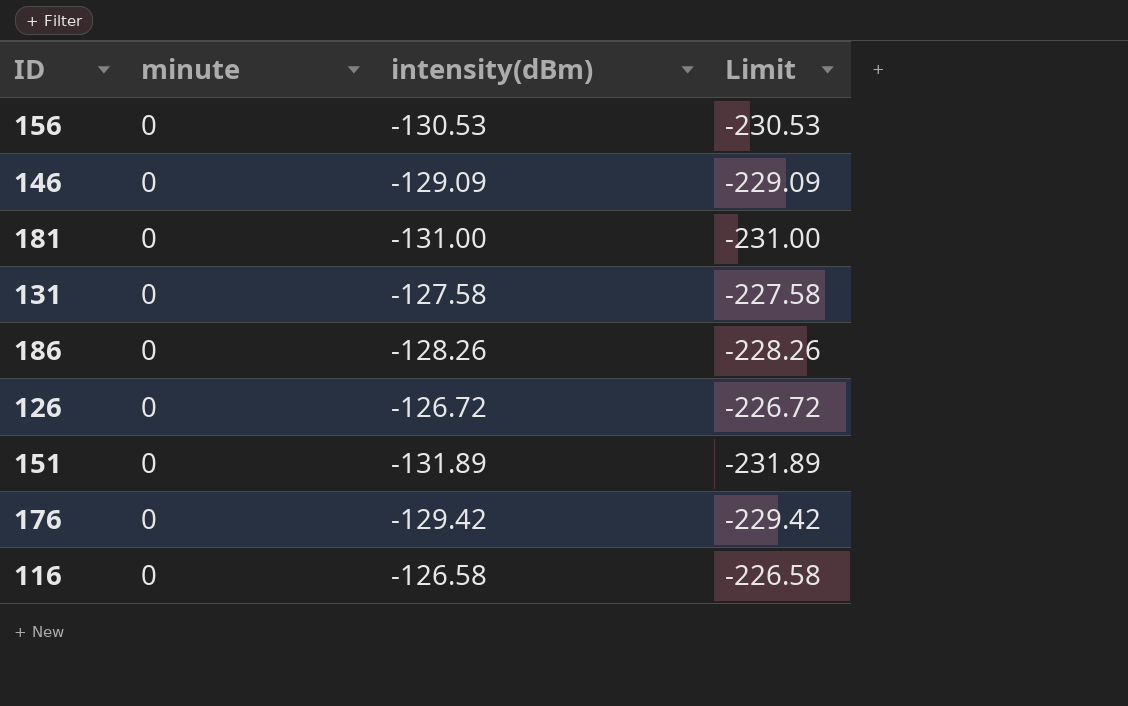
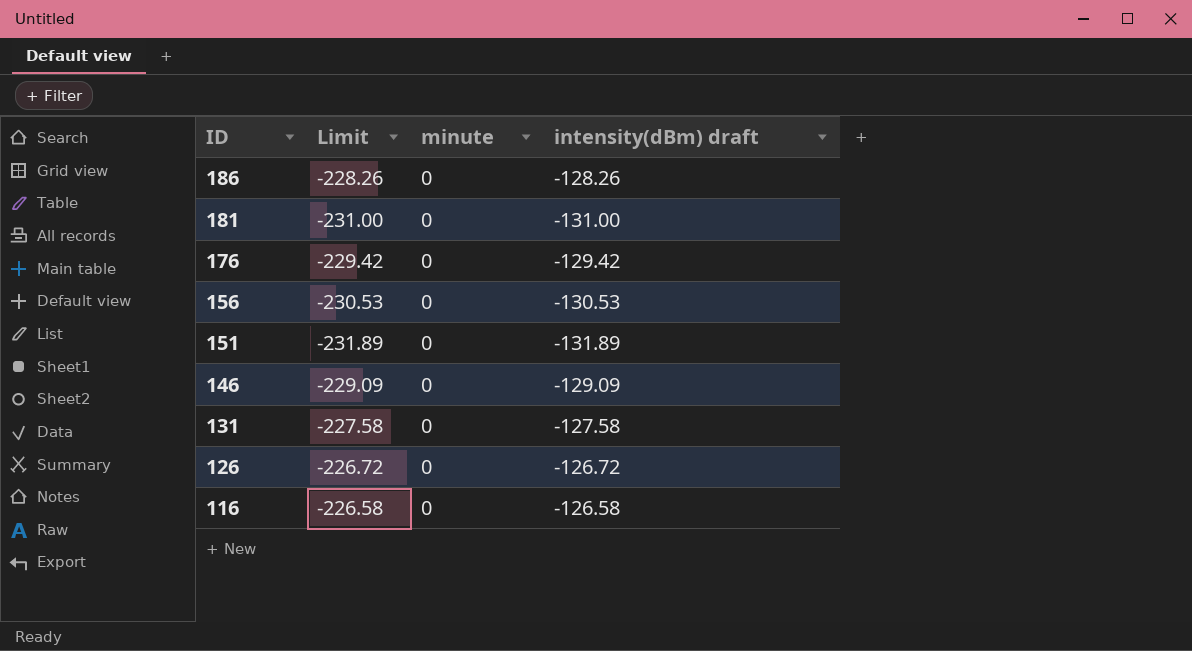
row order: none -> ID descending
column Limit | position: 4 -> 2
column name: intensity(dBm) -> intensity(dBm) draft

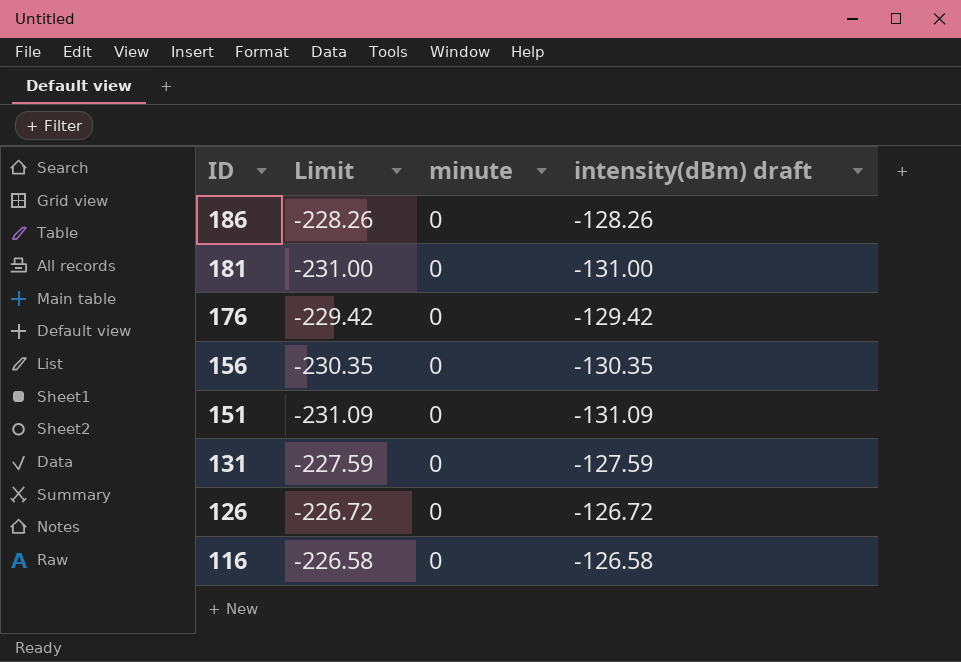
row 146: -229.09 | 0 | -129.09 -> none
156 | Limit: -230.53 -> -230.35
156 | intensity(dBm) draft: -130.53 -> -130.35
151 | Limit: -231.89 -> -231.09
151 | intensity(dBm) draft: -131.89 -> -131.09
131 | Limit: -227.58 -> -227.59
131 | intensity(dBm) draft: -127.58 -> -127.59

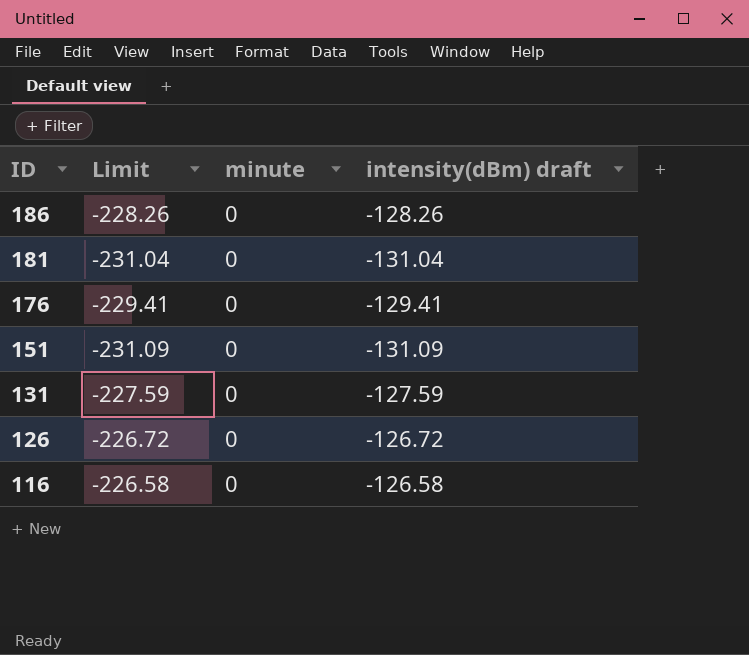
row 156: -230.35 | 0 | -130.35 -> none
181 | Limit: -231.00 -> -231.04
181 | intensity(dBm) draft: -131.00 -> -131.04
176 | Limit: -229.42 -> -229.41
176 | intensity(dBm) draft: -129.42 -> -129.41

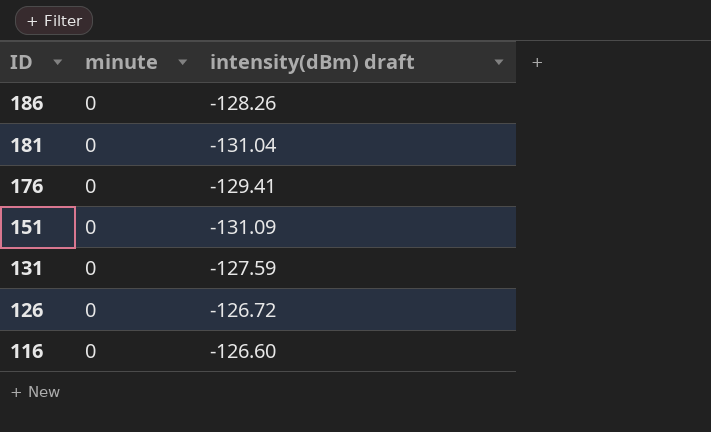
column Limit | formula: [intensity(dBm) draft] - 100 -> none
116 | intensity(dBm) draft: -126.58 -> -126.60

